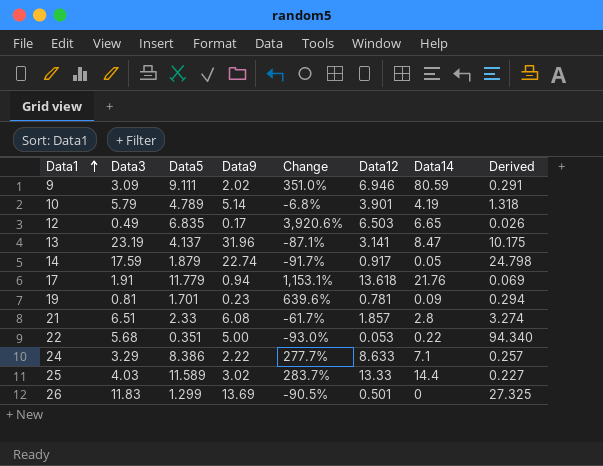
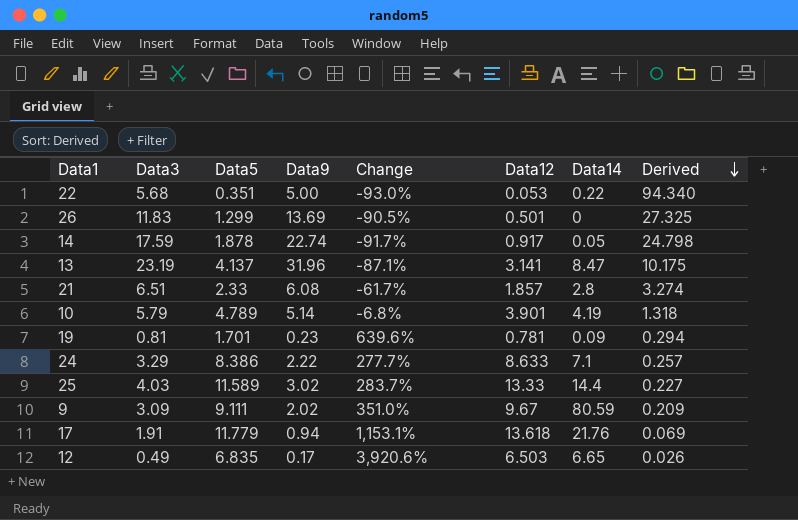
row order: Data1 ascending -> Derived descending
14 | Data5: 1.879 -> 1.878
9 | Data12: 6.946 -> 9.67
9 | Derived: 0.291 -> 0.209

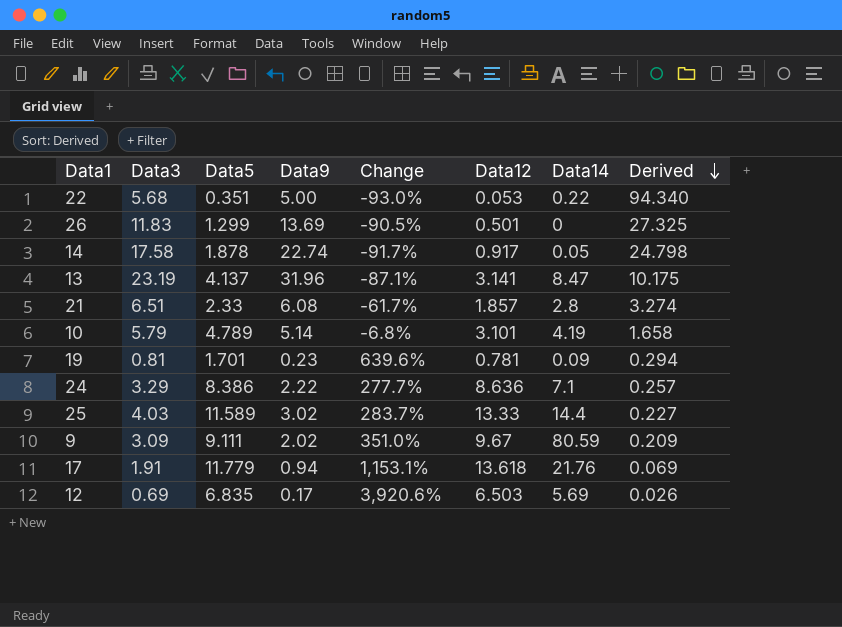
14 | Data3: 17.59 -> 17.58
10 | Data12: 3.901 -> 3.101
10 | Derived: 1.318 -> 1.658
24 | Data12: 8.633 -> 8.636
12 | Data3: 0.49 -> 0.69
12 | Data14: 6.65 -> 5.69

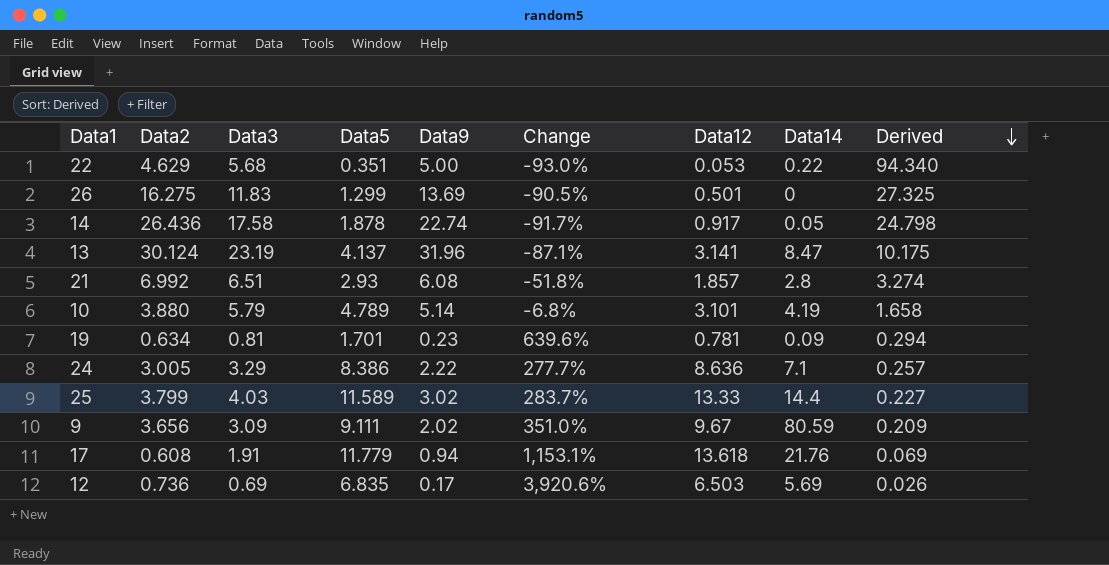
column Data2 | position: none -> 2
21 | Data5: 2.33 -> 2.93
21 | Change: -61.7% -> -51.8%

